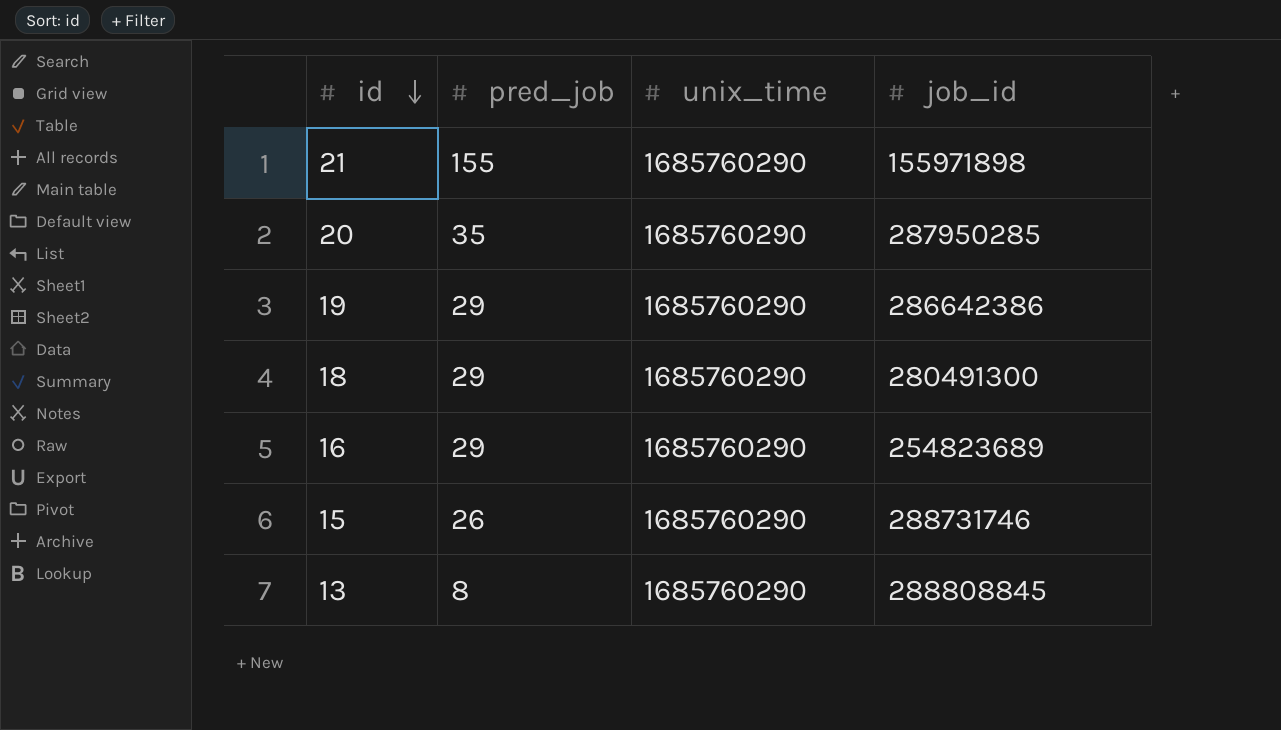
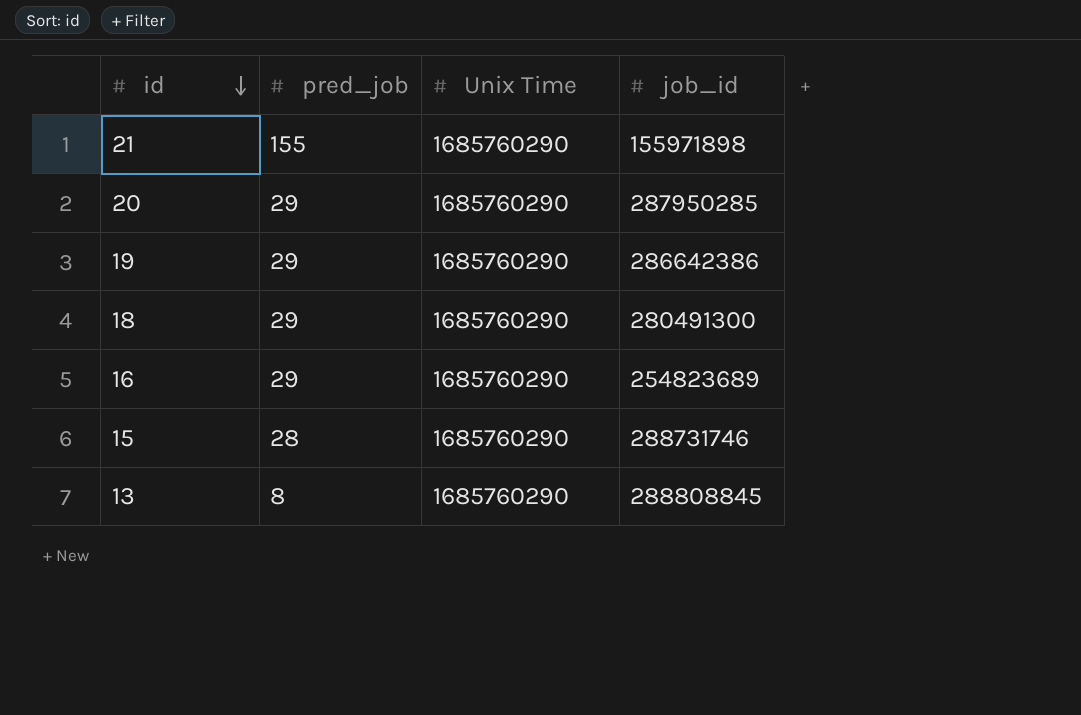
column name: unix_time -> Unix Time
20 | pred_job: 35 -> 29
15 | pred_job: 26 -> 28

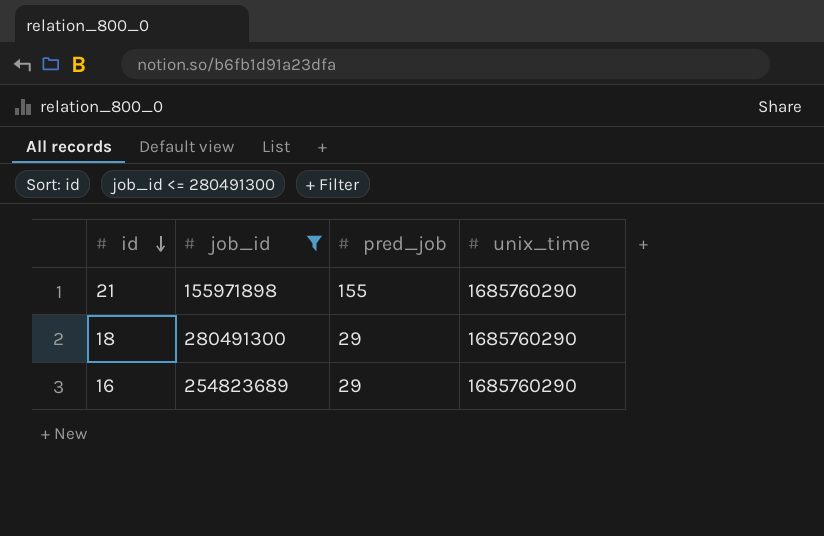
filter: none -> job_id <= 280491300
column job_id | position: 4 -> 2
column name: Unix Time -> unix_time

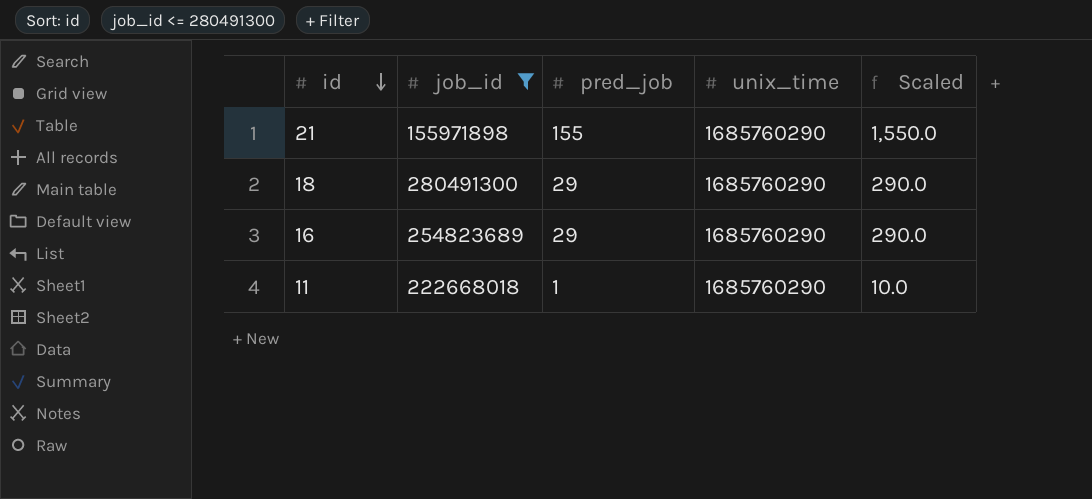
column Scaled | formula: none -> [pred_job] * 10
row 11: none -> 222668018 | 1 | 1685760290 | 10.0

